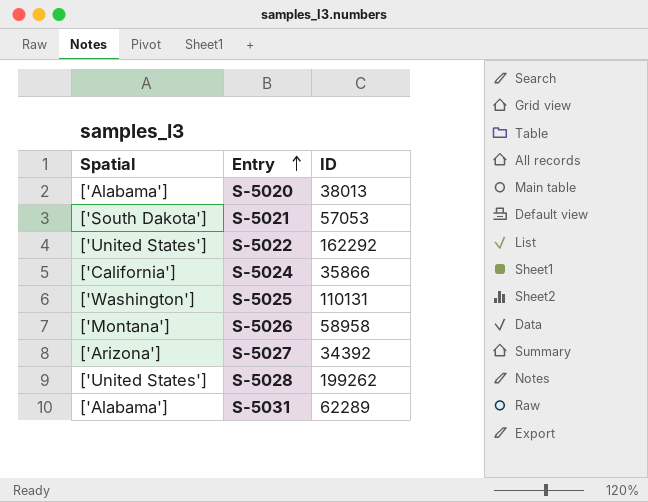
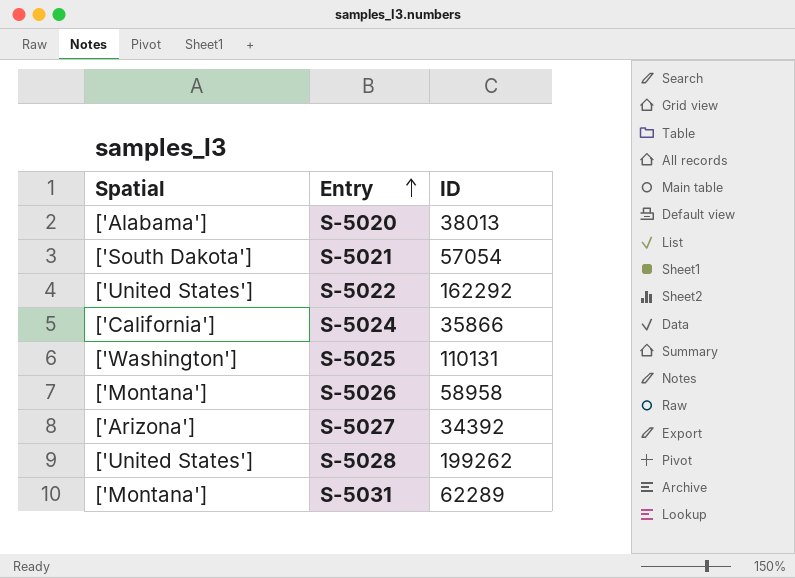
S-5021 | ID: 57053 -> 57054
S-5031 | Spatial: ['Alabama'] -> ['Montana']

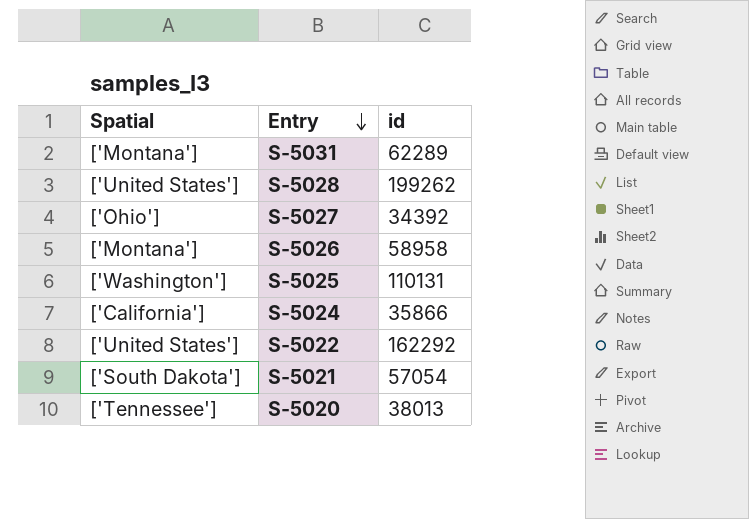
row order: Entry ascending -> Entry descending
column name: ID -> id
S-5027 | Spatial: ['Arizona'] -> ['Ohio']
S-5020 | Spatial: ['Alabama'] -> ['Tennessee']

